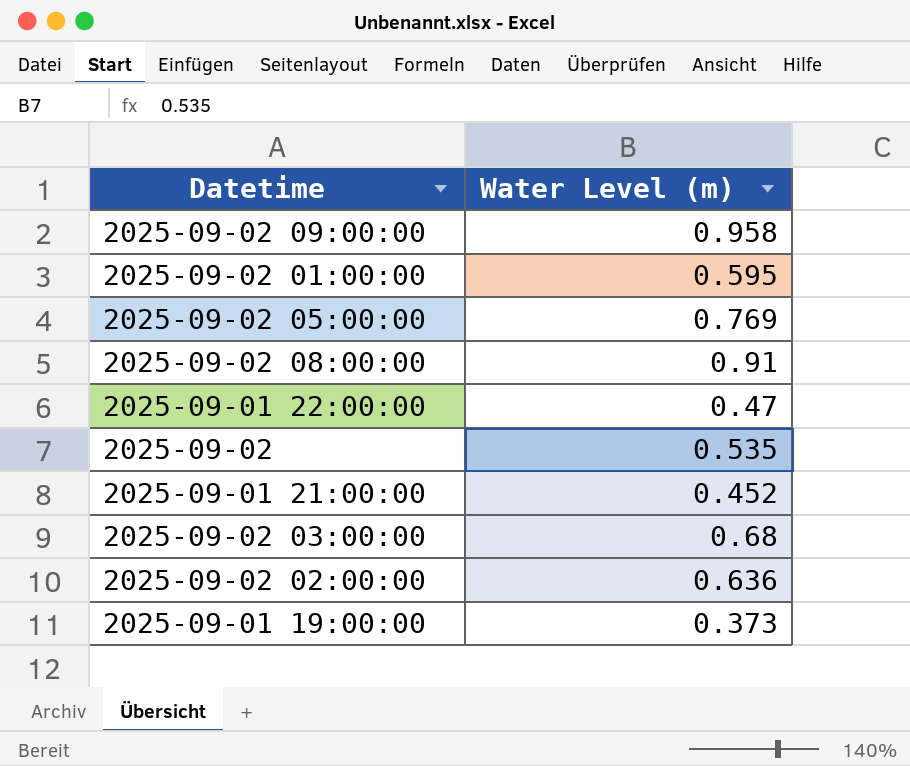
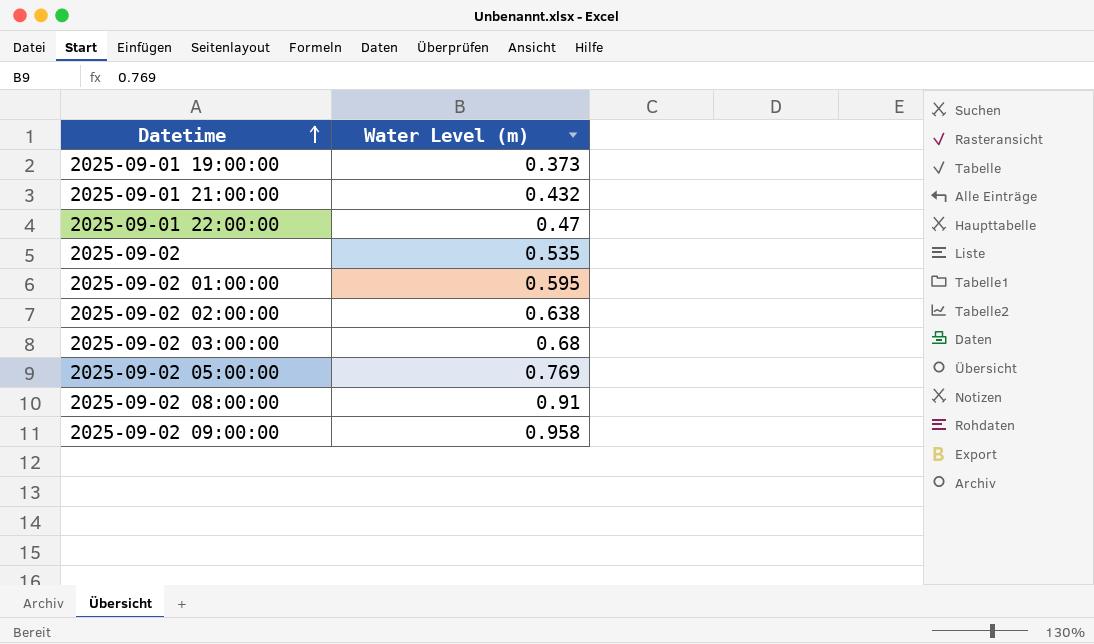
row order: none -> Datetime ascending
2025-09-01 21:00:00 | Water Level (m): 0.452 -> 0.432
2025-09-02 02:00:00 | Water Level (m): 0.636 -> 0.638

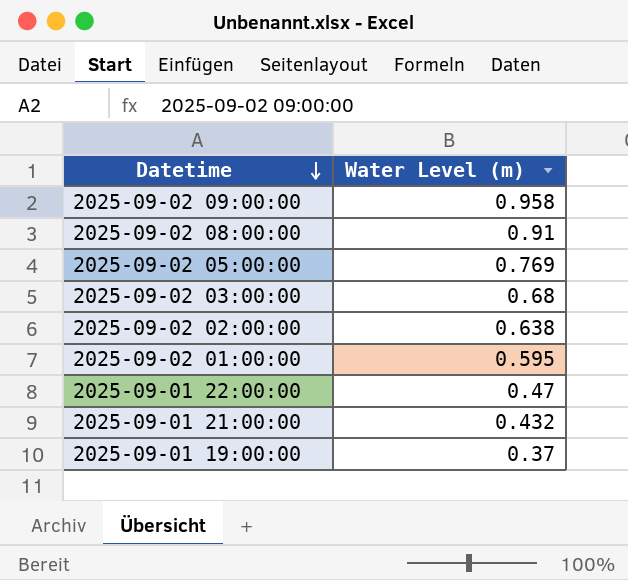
row order: Datetime ascending -> Datetime descending
row 2025-09-02: 0.535 -> none
2025-09-01 19:00:00 | Water Level (m): 0.373 -> 0.37

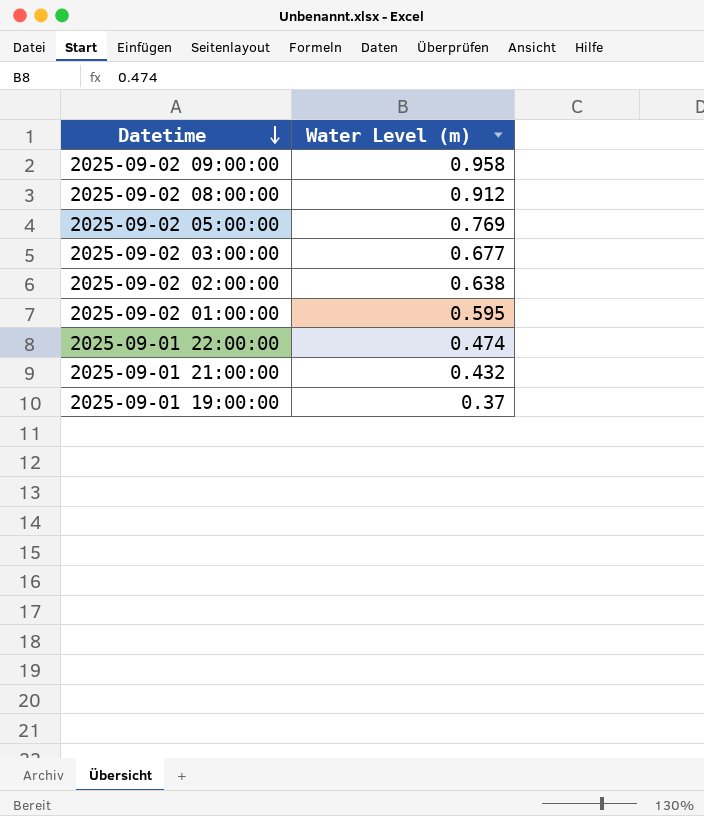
2025-09-02 08:00:00 | Water Level (m): 0.91 -> 0.912
2025-09-02 03:00:00 | Water Level (m): 0.68 -> 0.677
2025-09-01 22:00:00 | Water Level (m): 0.47 -> 0.474

